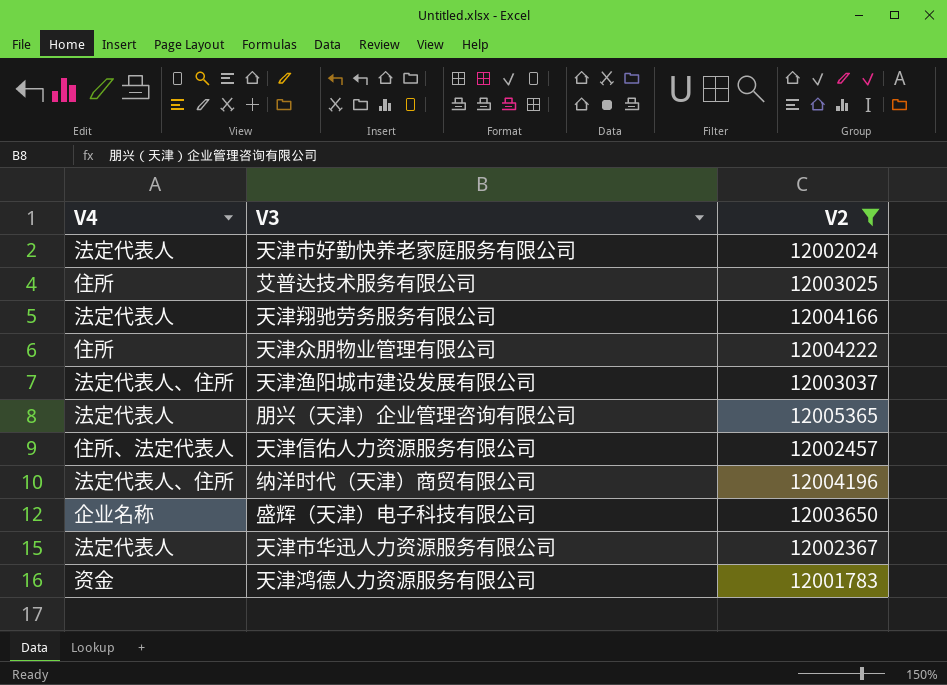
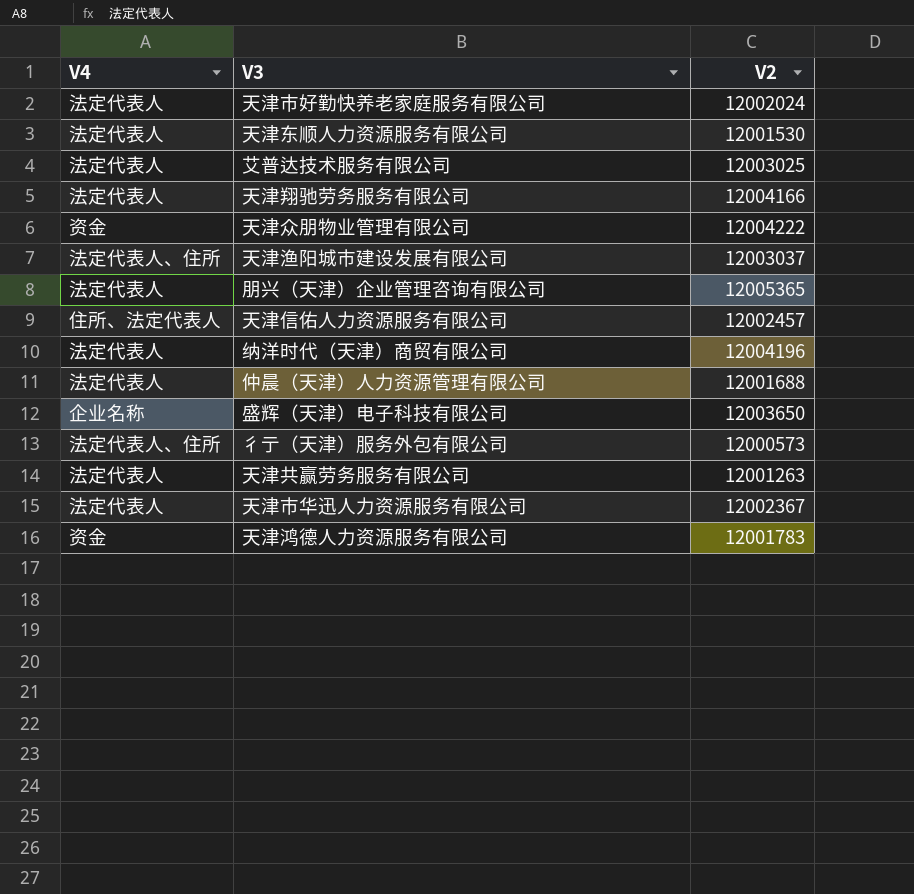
filter: V2 >= 12001783 -> none
艾普达技术服务有限公司 | V4: 住所 -> 法定代表人
天津众朋物业管理有限公司 | V4: 住所 -> 资金
纳洋时代（天津）商贸有限公司 | V4: 法定代表人、住所 -> 法定代表人

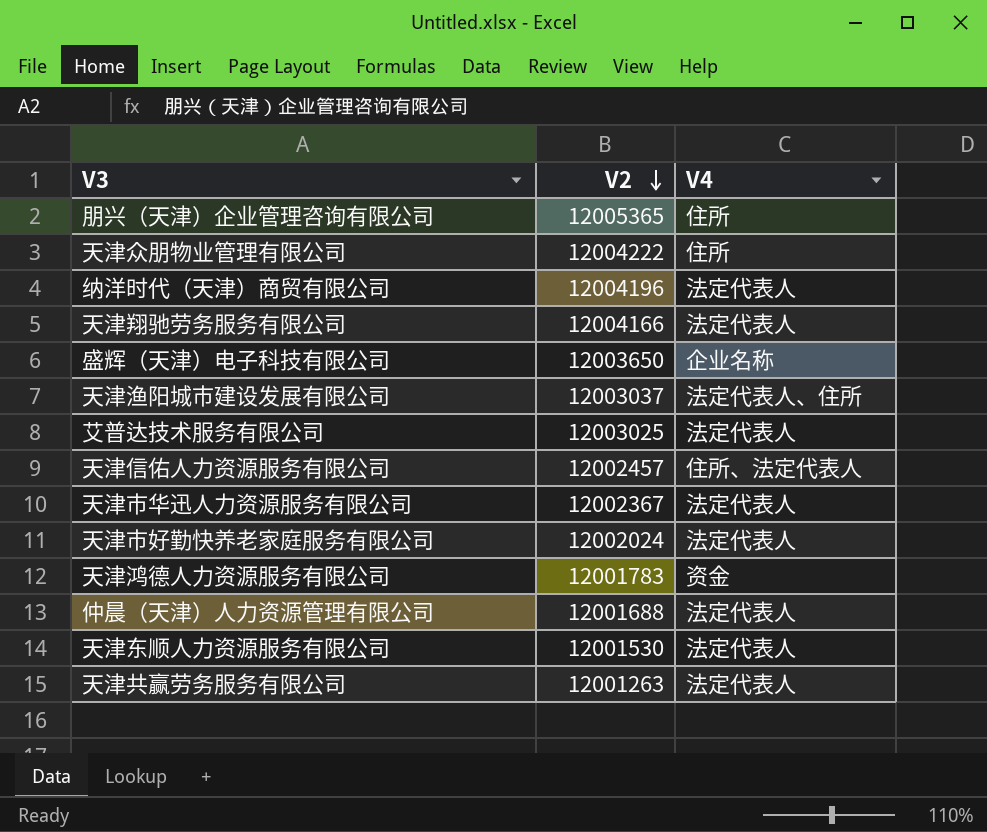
row order: none -> V2 descending
column V4 | position: 1 -> 3
row 彳亍（天津）服务外包有限公司: 法定代表人、住所 | 12000573 -> none
朋兴（天津）企业管理咨询有限公司 | V4: 法定代表人 -> 住所
天津众朋物业管理有限公司 | V4: 资金 -> 住所

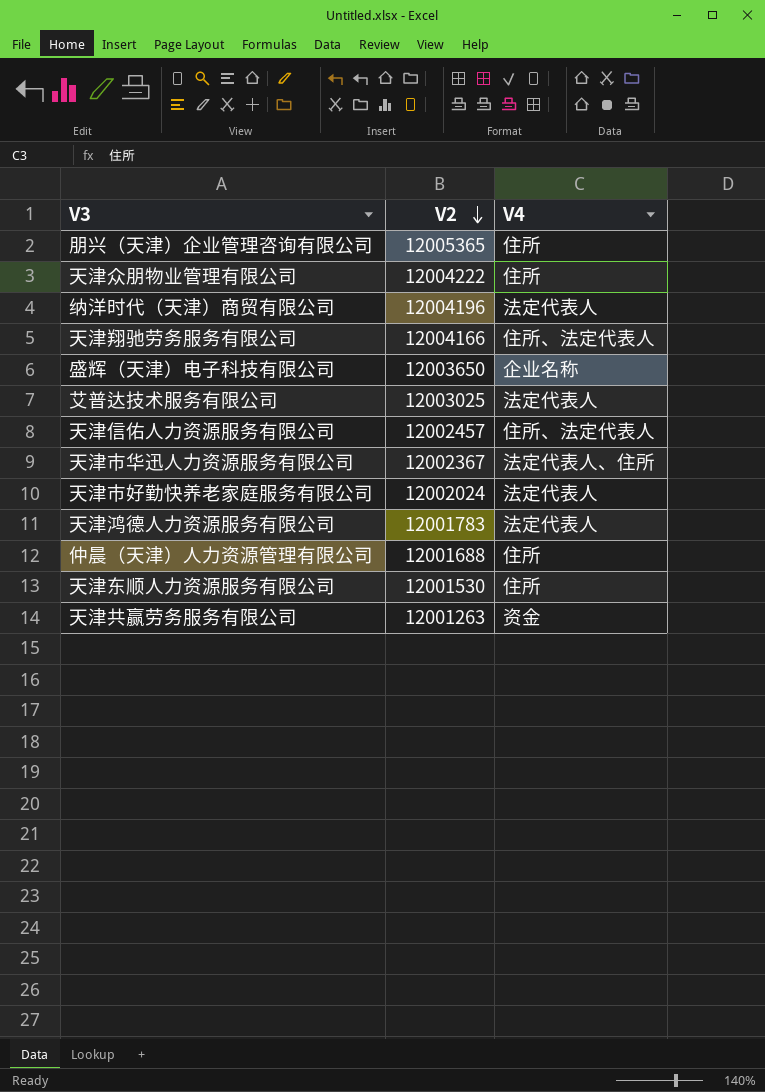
row 天津渔阳城市建设发展有限公司: 12003037 | 法定代表人、住所 -> none
天津翔驰劳务服务有限公司 | V4: 法定代表人 -> 住所、法定代表人
天津市华迅人力资源服务有限公司 | V4: 法定代表人 -> 法定代表人、住所
天津鸿德人力资源服务有限公司 | V4: 资金 -> 法定代表人
仲晨（天津）人力资源管理有限公司 | V4: 法定代表人 -> 住所
天津东顺人力资源服务有限公司 | V4: 法定代表人 -> 住所
天津共赢劳务服务有限公司 | V4: 法定代表人 -> 资金

